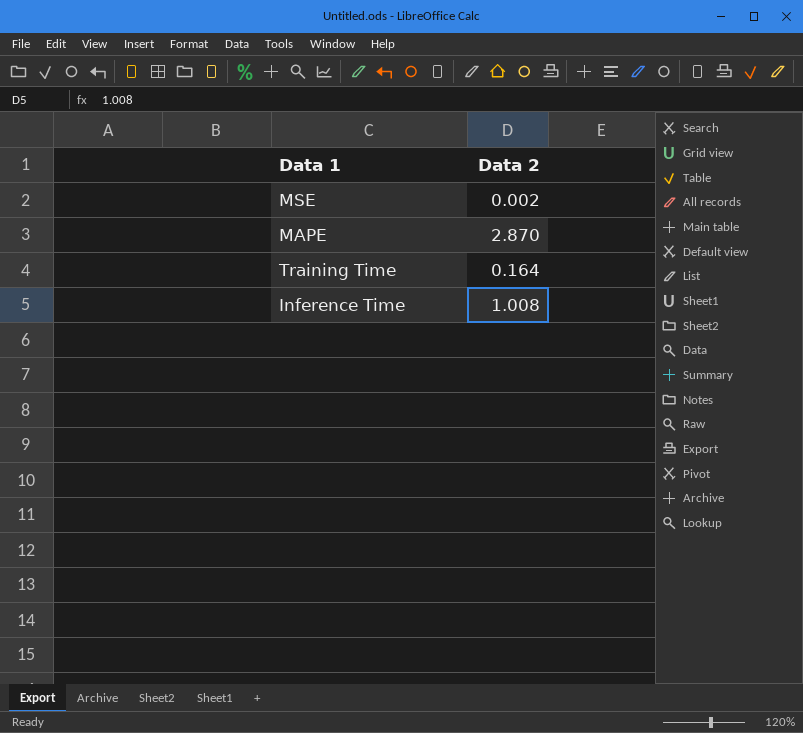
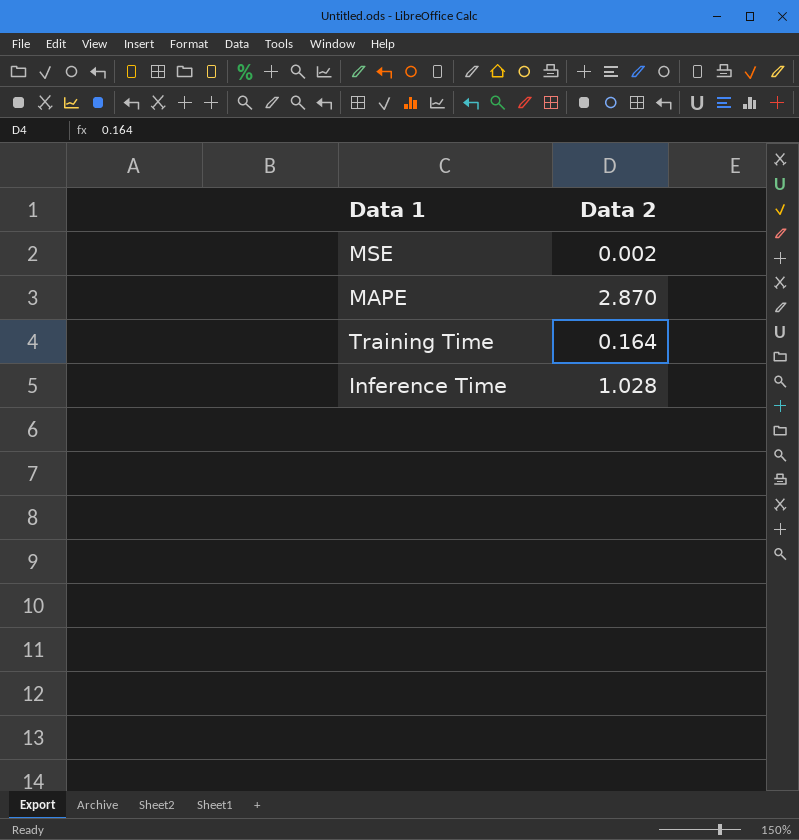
Inference Time | Data 2: 1.008 -> 1.028

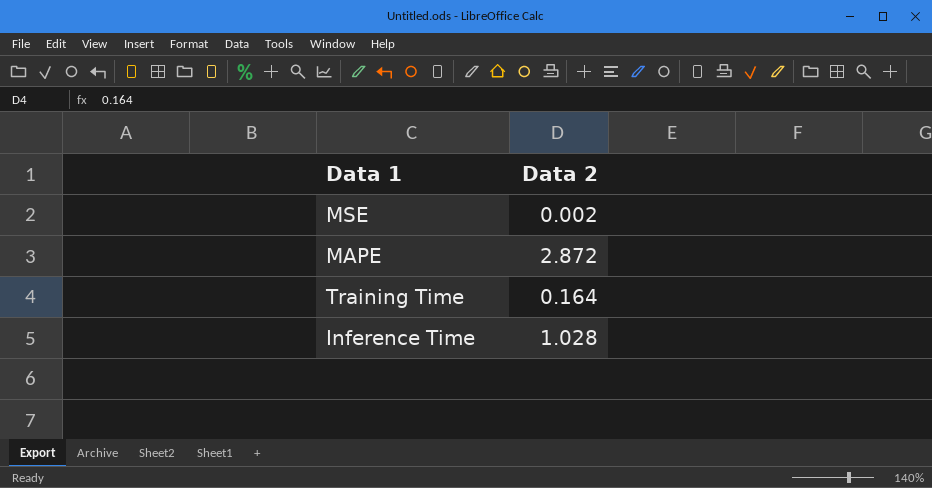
MAPE | Data 2: 2.870 -> 2.872

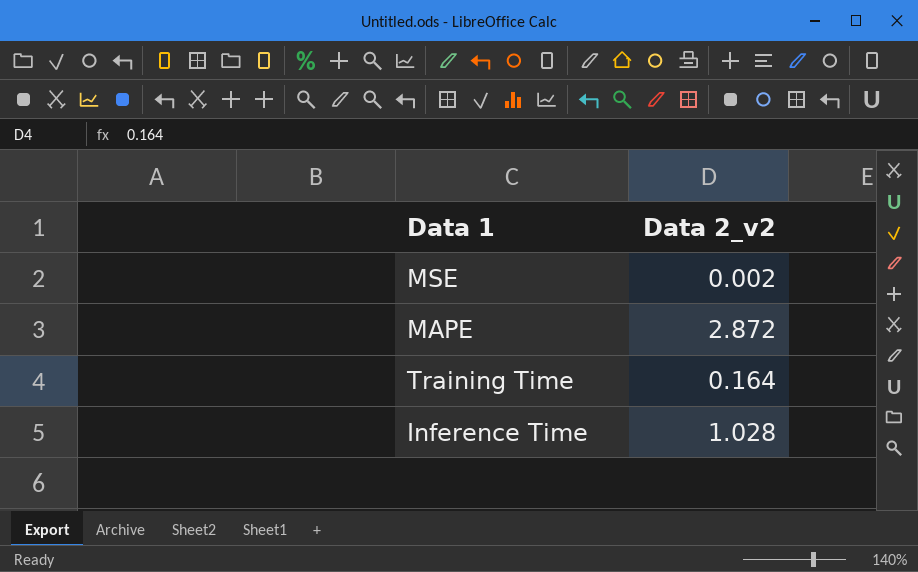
column name: Data 2 -> Data 2_v2

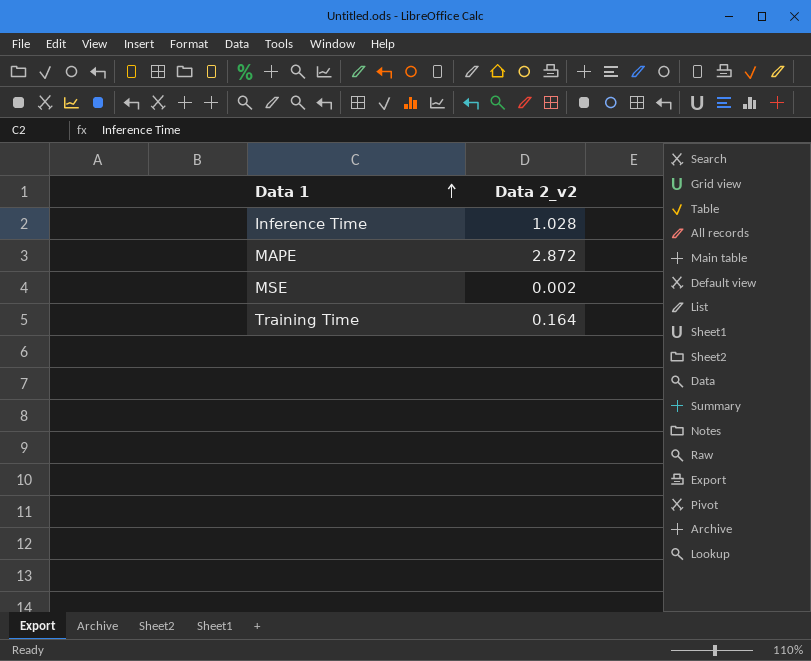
row order: none -> Data 1 ascending

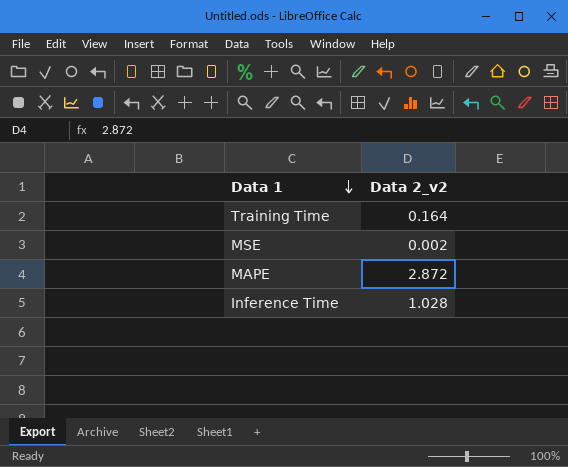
row order: Data 1 ascending -> Data 1 descending

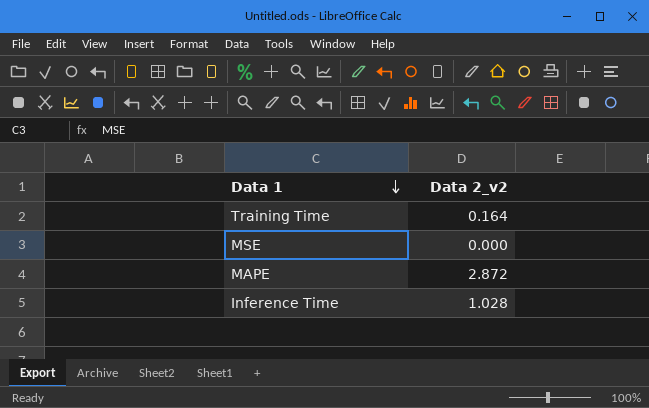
MSE | Data 2_v2: 0.002 -> 0.000

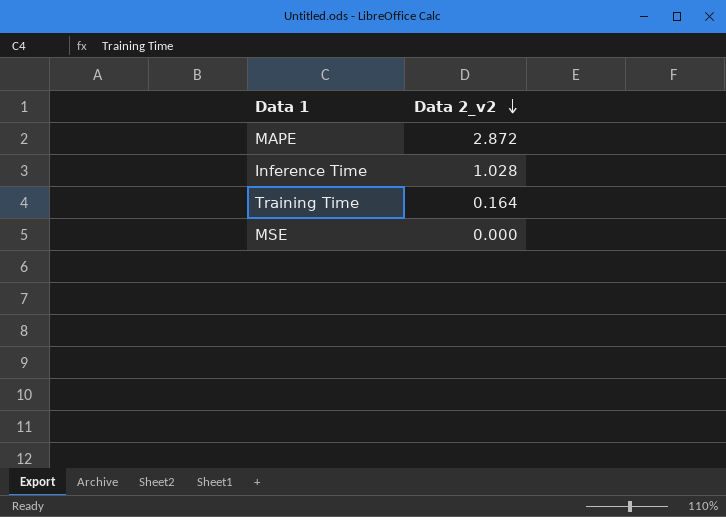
row order: Data 1 descending -> Data 2_v2 descending

